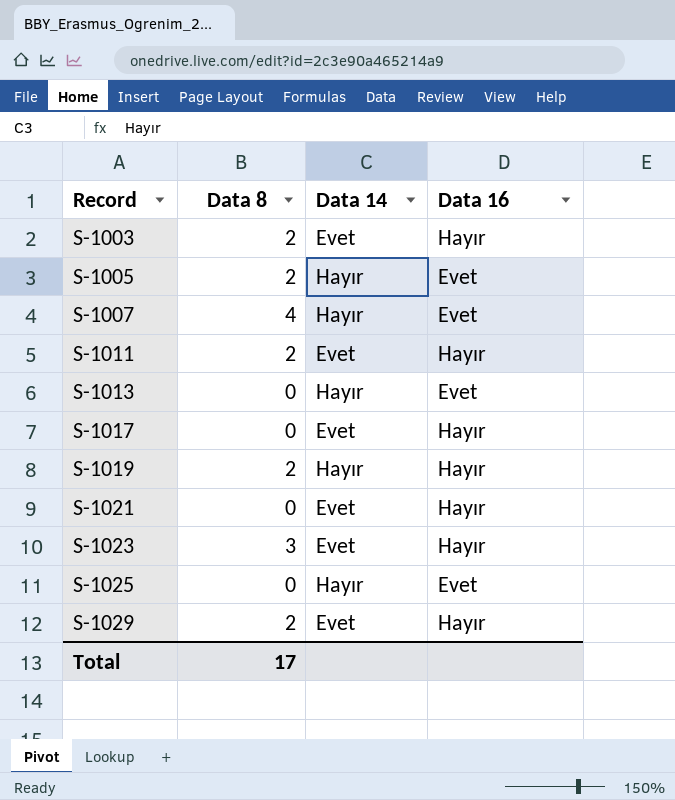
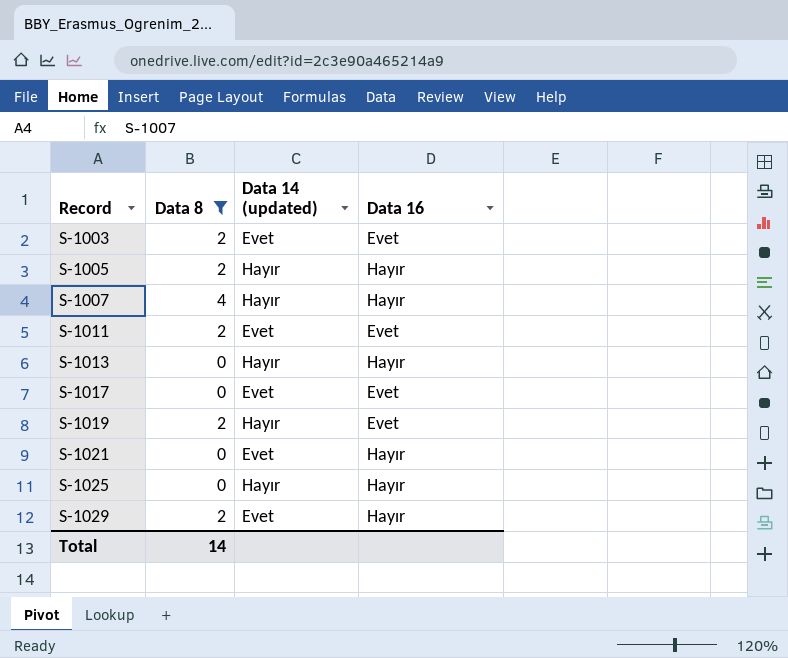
filter: none -> Data 8 != 3
column name: Data 14 -> Data 14 (updated)
S-1003 | Data 16: Hayır -> Evet
S-1005 | Data 16: Evet -> Hayır
S-1007 | Data 16: Evet -> Hayır
S-1011 | Data 16: Hayır -> Evet
S-1013 | Data 16: Evet -> Hayır
S-1017 | Data 16: Hayır -> Evet
S-1019 | Data 16: Hayır -> Evet
S-1025 | Data 16: Evet -> Hayır
Total | Data 8: 17 -> 14

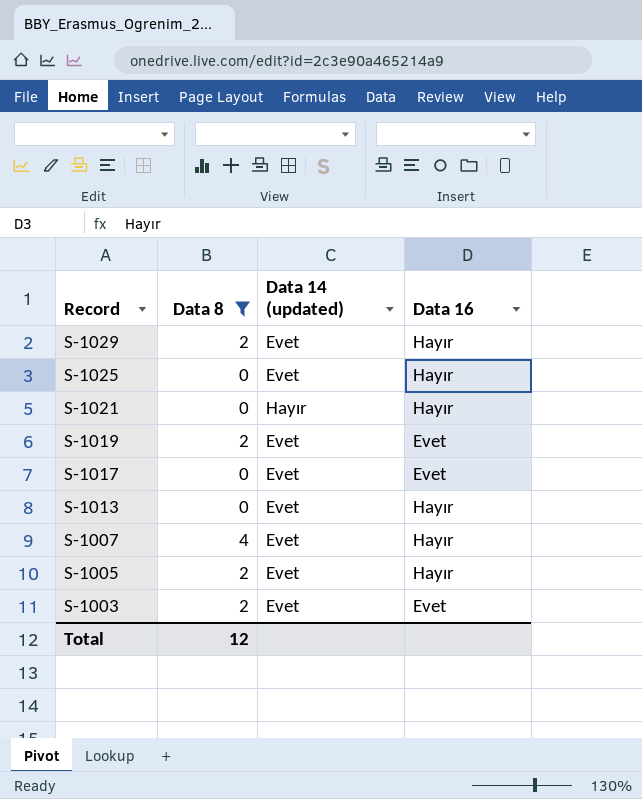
row order: Record ascending -> Record descending
row S-1011: 2 | Evet | Evet -> none
S-1025 | Data 14 (updated): Hayır -> Evet
S-1021 | Data 14 (updated): Evet -> Hayır
S-1019 | Data 14 (updated): Hayır -> Evet
S-1013 | Data 14 (updated): Hayır -> Evet
S-1007 | Data 14 (updated): Hayır -> Evet
S-1005 | Data 14 (updated): Hayır -> Evet
Total | Data 8: 14 -> 12

